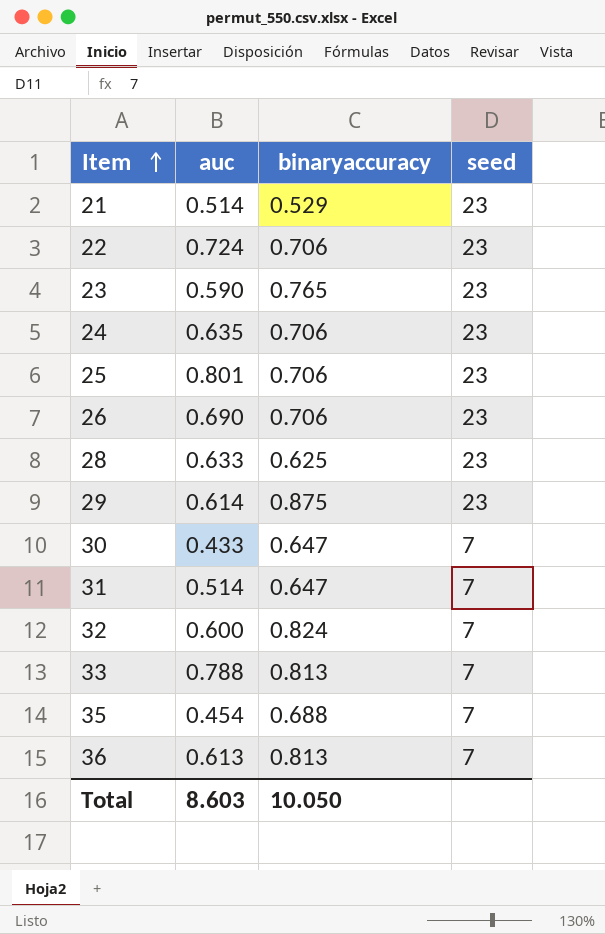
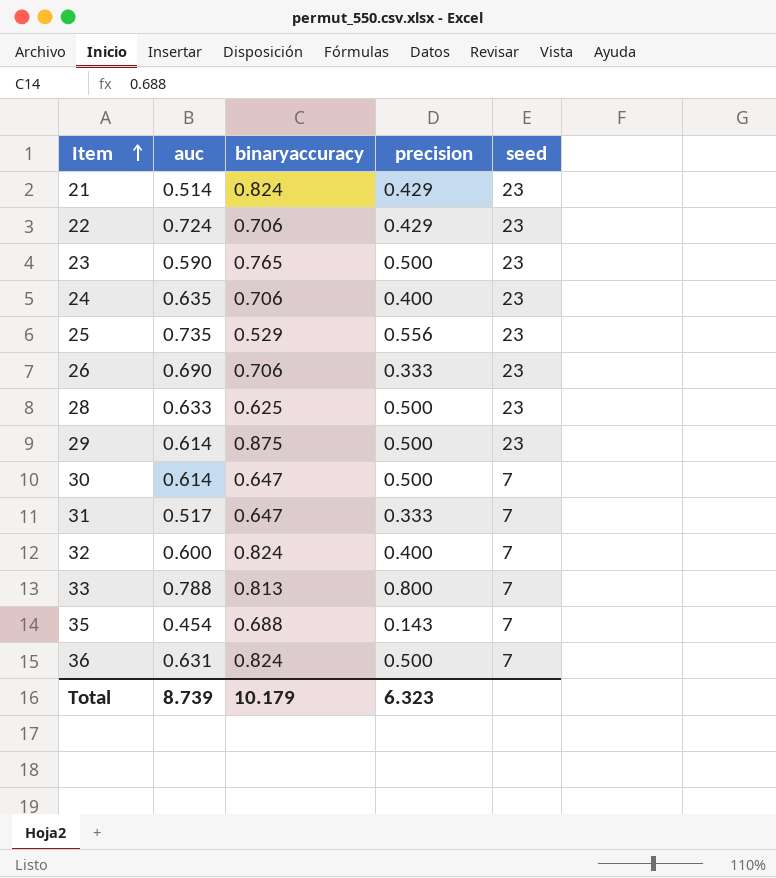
column precision | position: none -> 4
21 | binaryaccuracy: 0.529 -> 0.824
25 | auc: 0.801 -> 0.735
25 | binaryaccuracy: 0.706 -> 0.529
30 | auc: 0.433 -> 0.614
31 | auc: 0.514 -> 0.517
36 | auc: 0.613 -> 0.631
36 | binaryaccuracy: 0.813 -> 0.824
Total | auc: 8.603 -> 8.739
Total | binaryaccuracy: 10.050 -> 10.179

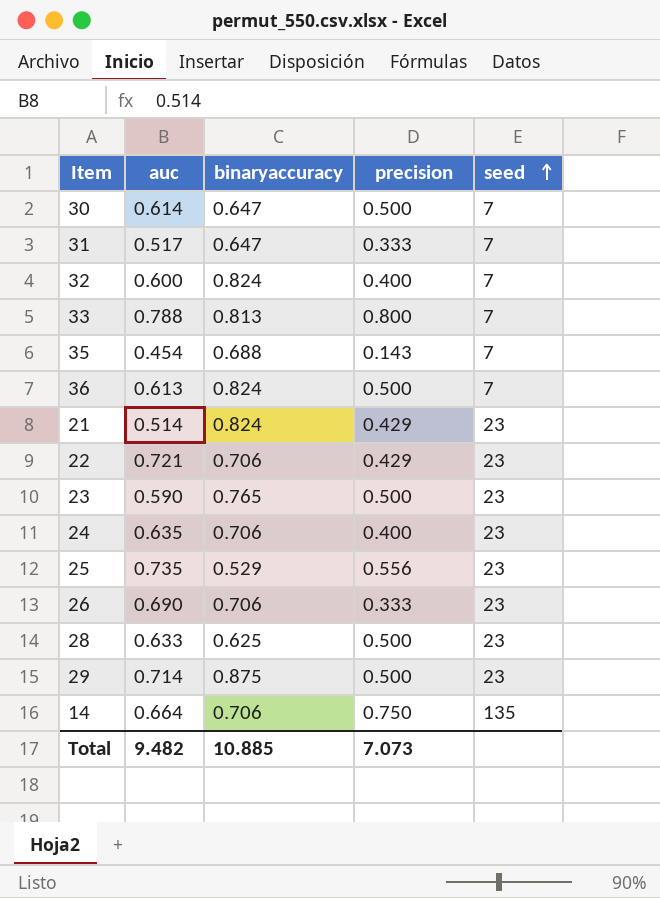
row order: Item ascending -> seed ascending
36 | auc: 0.631 -> 0.613
22 | auc: 0.724 -> 0.721
29 | auc: 0.614 -> 0.714
row 14: none -> 0.664 | 0.706 | 0.750 | 135
Total | auc: 8.739 -> 9.482
Total | binaryaccuracy: 10.179 -> 10.885
Total | precision: 6.323 -> 7.073

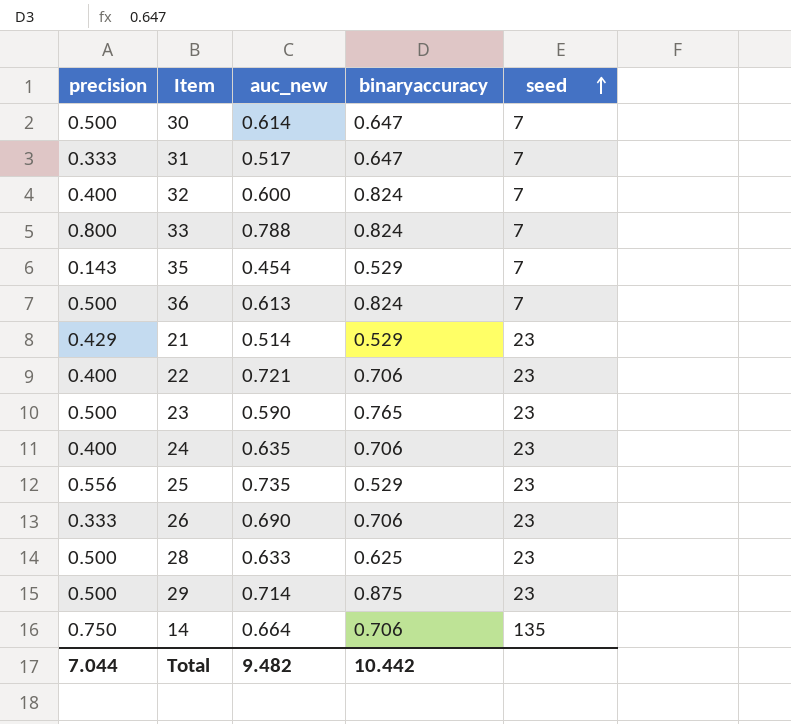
column precision | position: 4 -> 1
column name: auc -> auc_new
33 | binaryaccuracy: 0.813 -> 0.824
35 | binaryaccuracy: 0.688 -> 0.529
21 | binaryaccuracy: 0.824 -> 0.529
22 | precision: 0.429 -> 0.400
Total | precision: 7.073 -> 7.044
Total | binaryaccuracy: 10.885 -> 10.442

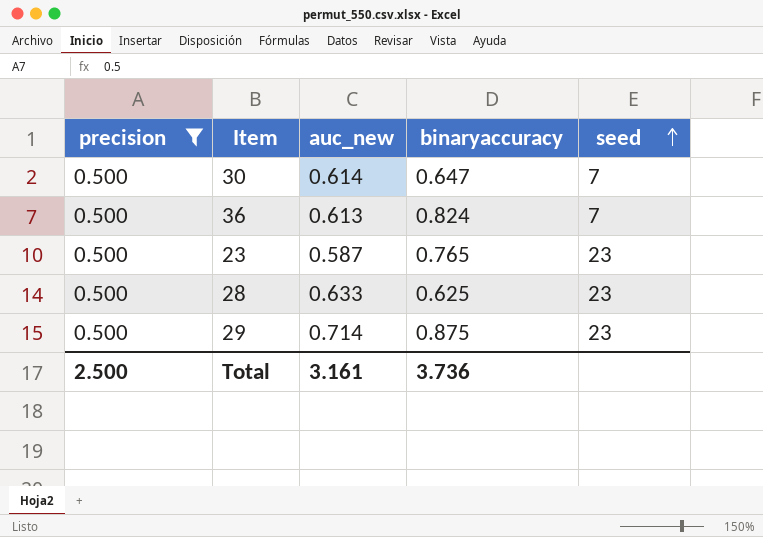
filter: none -> precision = 0.500
23 | auc_new: 0.590 -> 0.587
Total | precision: 7.044 -> 2.500
Total | auc_new: 9.482 -> 3.161
Total | binaryaccuracy: 10.442 -> 3.736

